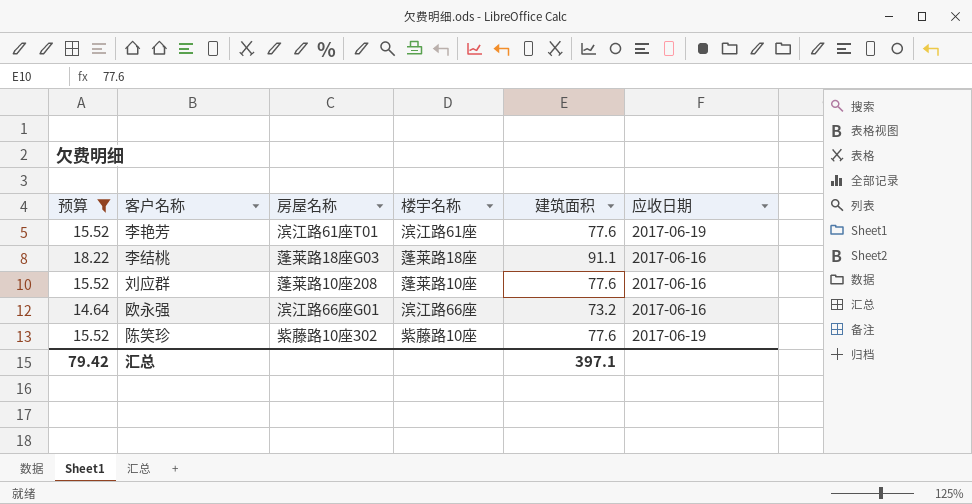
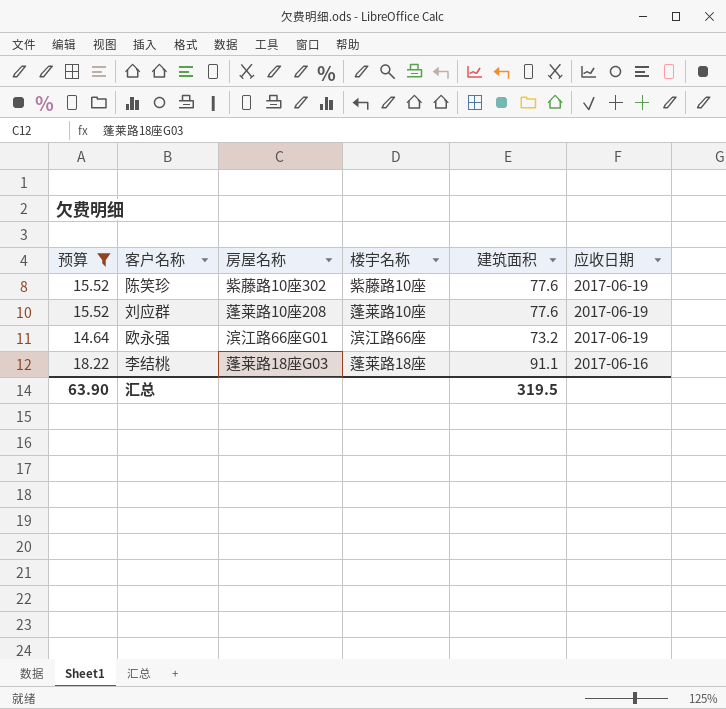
row order: none -> 应收日期 descending
row 李艳芳: 15.52 | 滨江路61座T01 | 滨江路61座 | 77.6 | 2017-06-19 -> none
刘应群 | 应收日期: 2017-06-16 -> 2017-06-19
欧永强 | 应收日期: 2017-06-16 -> 2017-06-19
汇总 | 预算: 79.42 -> 63.90
汇总 | 建筑面积: 397.1 -> 319.5

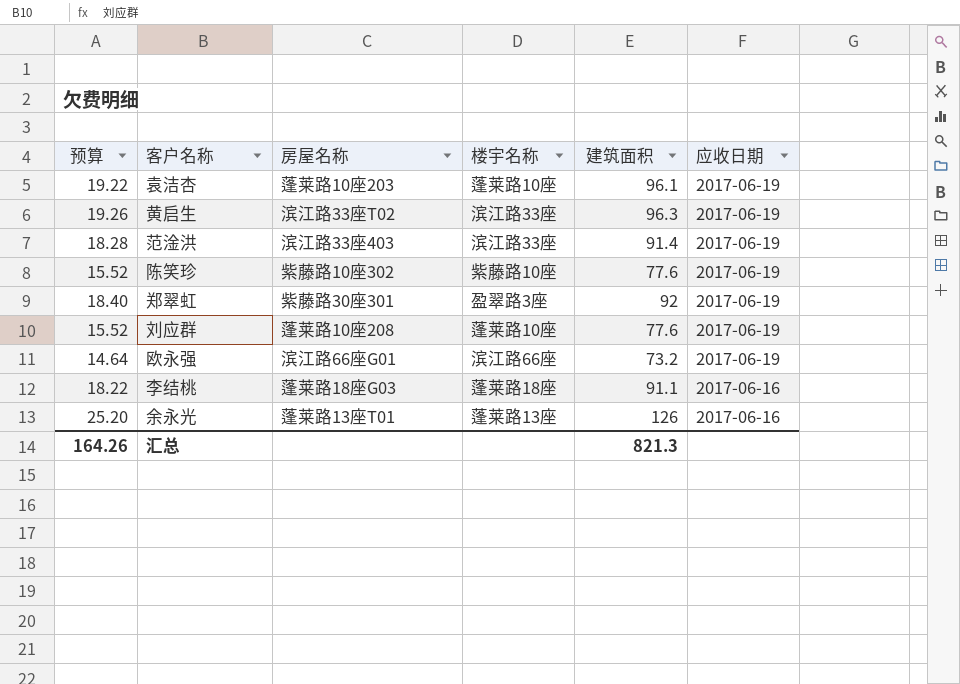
filter: 预算 <= 18.22 -> none
汇总 | 预算: 63.90 -> 164.26
汇总 | 建筑面积: 319.5 -> 821.3

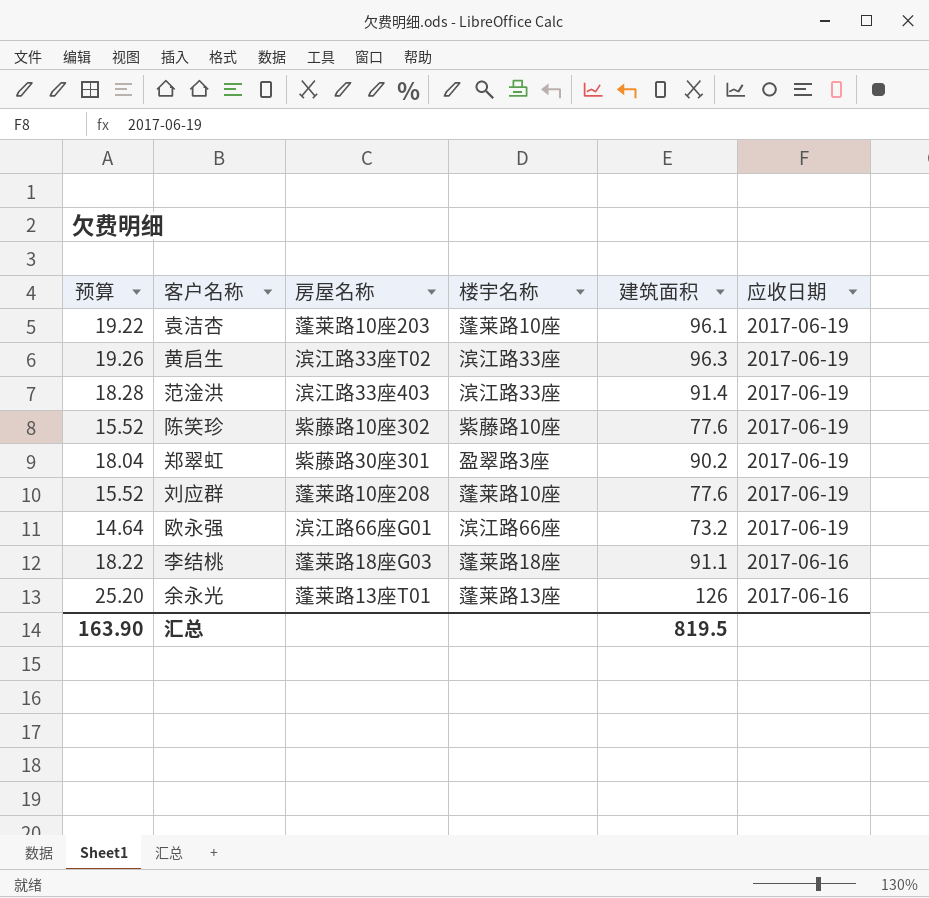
郑翠虹 | 预算: 18.40 -> 18.04
郑翠虹 | 建筑面积: 92 -> 90.2
汇总 | 预算: 164.26 -> 163.90
汇总 | 建筑面积: 821.3 -> 819.5

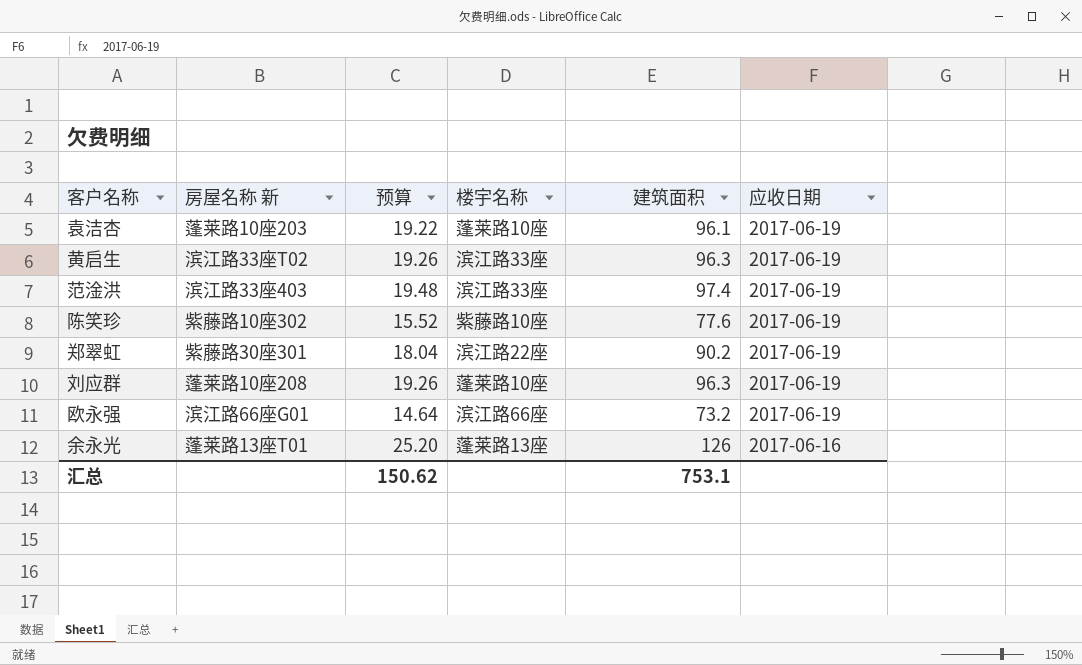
column name: 房屋名称 -> 房屋名称 新
column 预算 | position: 1 -> 3
row 李结桃: 18.22 | 蓬莱路18座G03 | 蓬莱路18座 | 91.1 | 2017-06-16 -> none
范淦洪 | 预算: 18.28 -> 19.48
范淦洪 | 建筑面积: 91.4 -> 97.4
郑翠虹 | 楼宇名称: 盈翠路3座 -> 滨江路22座
刘应群 | 预算: 15.52 -> 19.26
刘应群 | 建筑面积: 77.6 -> 96.3
汇总 | 预算: 163.90 -> 150.62
汇总 | 建筑面积: 819.5 -> 753.1

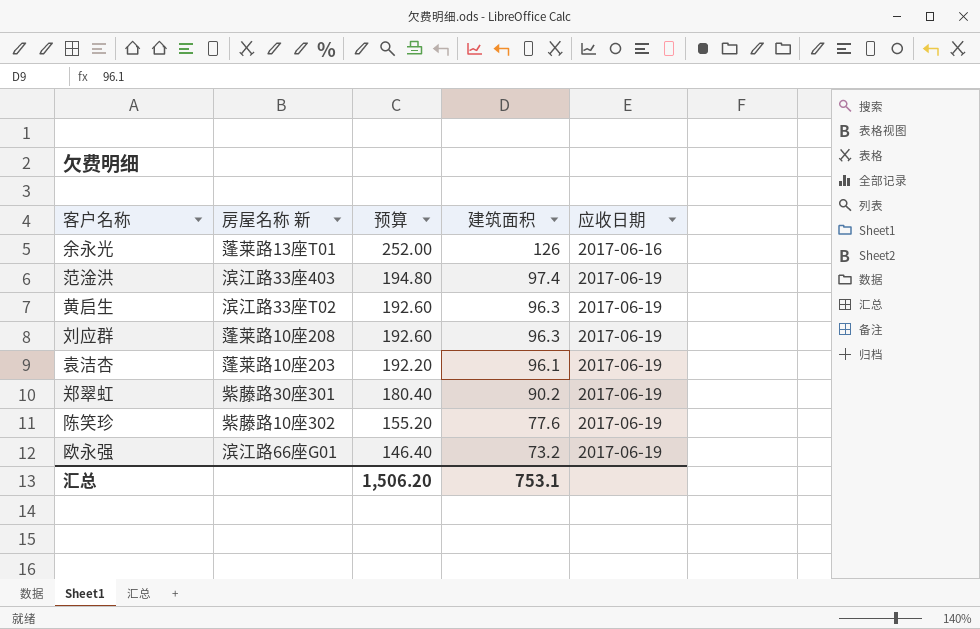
row order: 应收日期 descending -> 预算 descending
column 楼宇名称 | position: 4 -> none
column 预算 | formula: [建筑面积] * 0.2 -> [建筑面积] * 2
汇总 | 预算: 150.62 -> 1,506.20

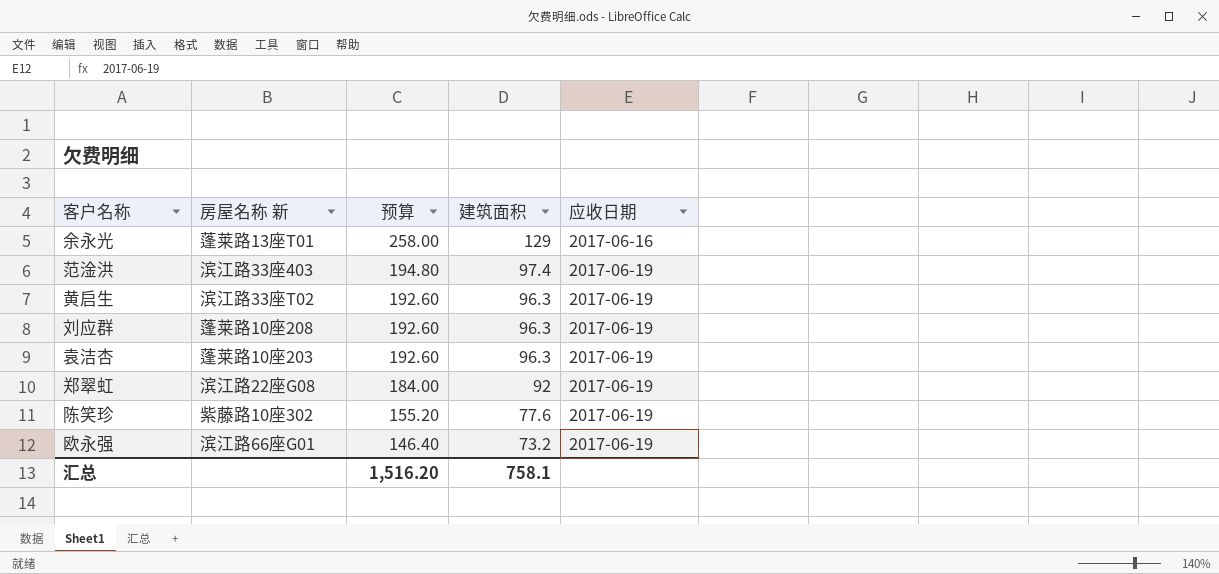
余永光 | 预算: 252.00 -> 258.00
余永光 | 建筑面积: 126 -> 129
袁洁杏 | 预算: 192.20 -> 192.60
袁洁杏 | 建筑面积: 96.1 -> 96.3
郑翠虹 | 房屋名称 新: 紫藤路30座301 -> 滨江路22座G08
郑翠虹 | 预算: 180.40 -> 184.00
郑翠虹 | 建筑面积: 90.2 -> 92
汇总 | 预算: 1,506.20 -> 1,516.20
汇总 | 建筑面积: 753.1 -> 758.1

